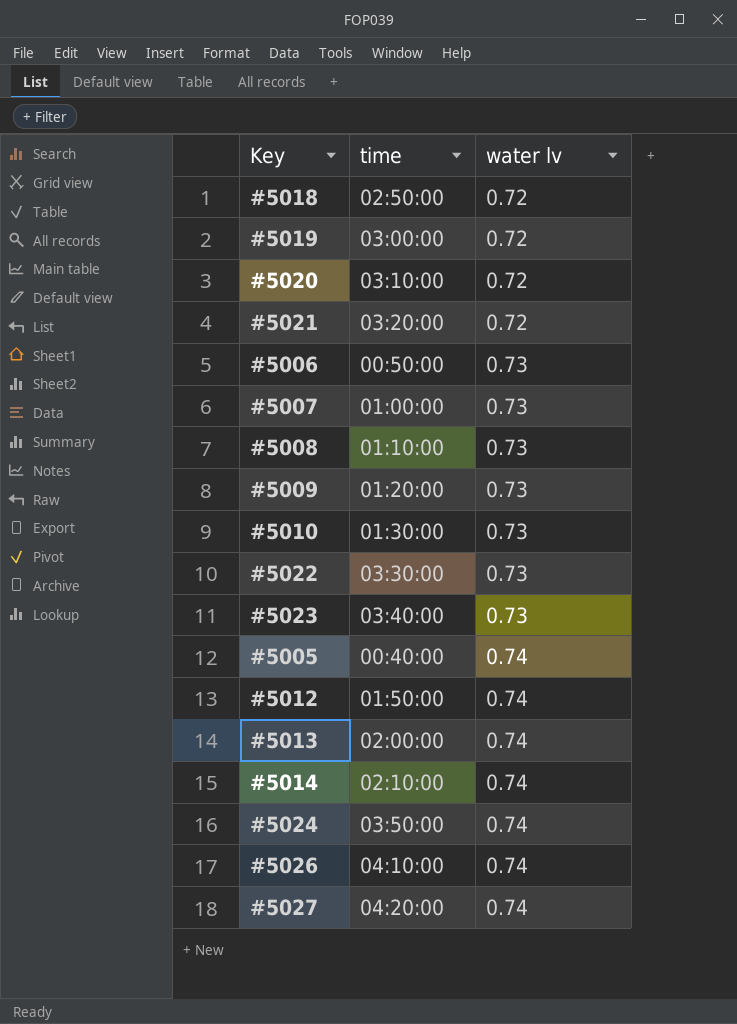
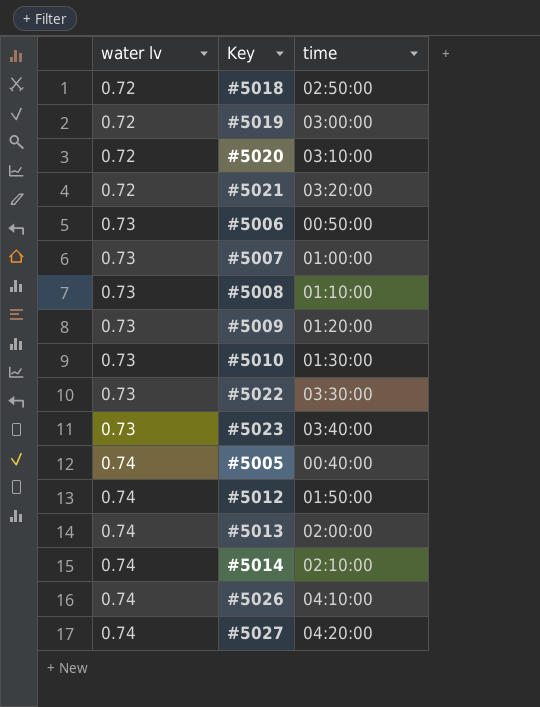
column water lv | position: 3 -> 1
row #5024: 03:50:00 | 0.74 -> none

